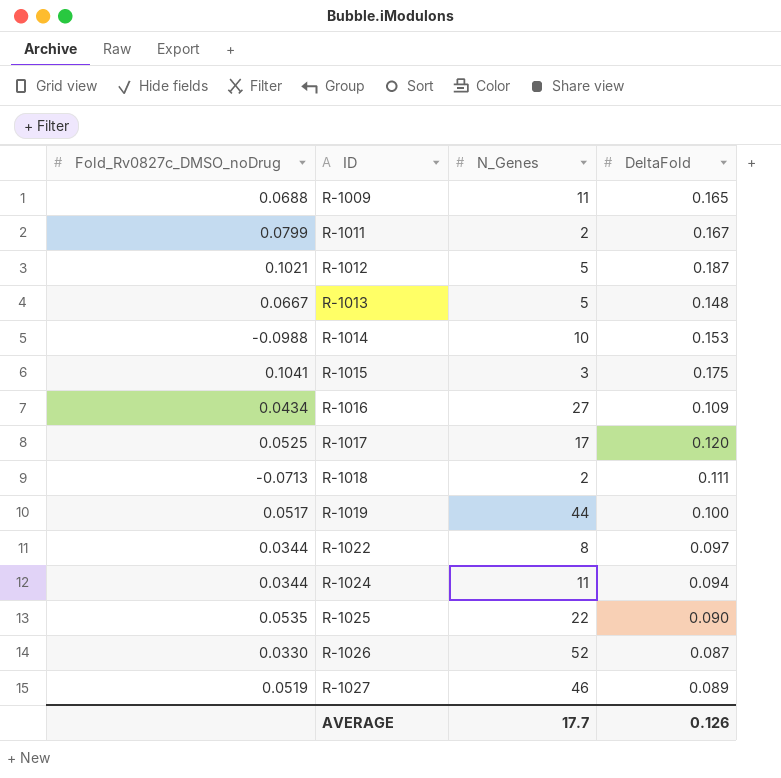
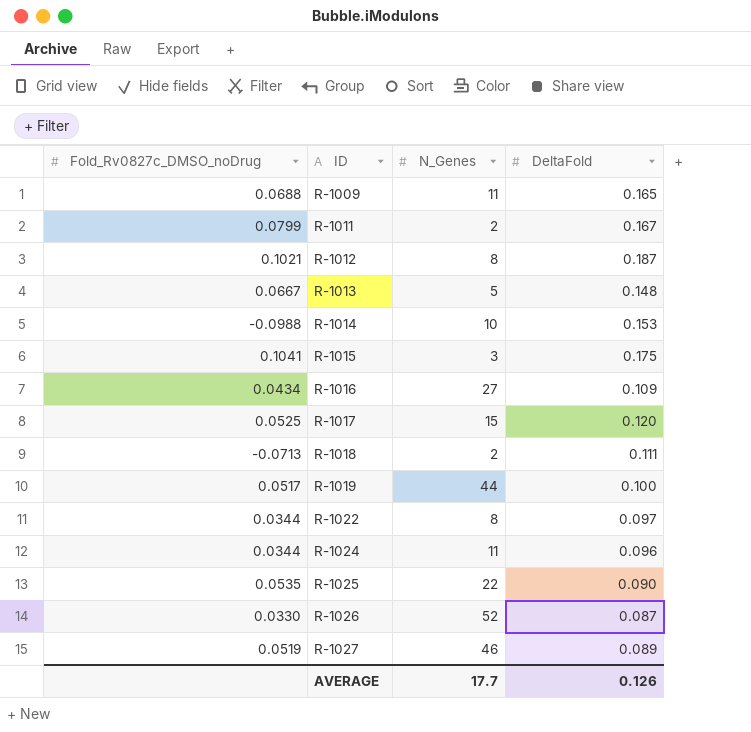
R-1012 | N_Genes: 5 -> 8
R-1017 | N_Genes: 17 -> 15
R-1024 | DeltaFold: 0.094 -> 0.096

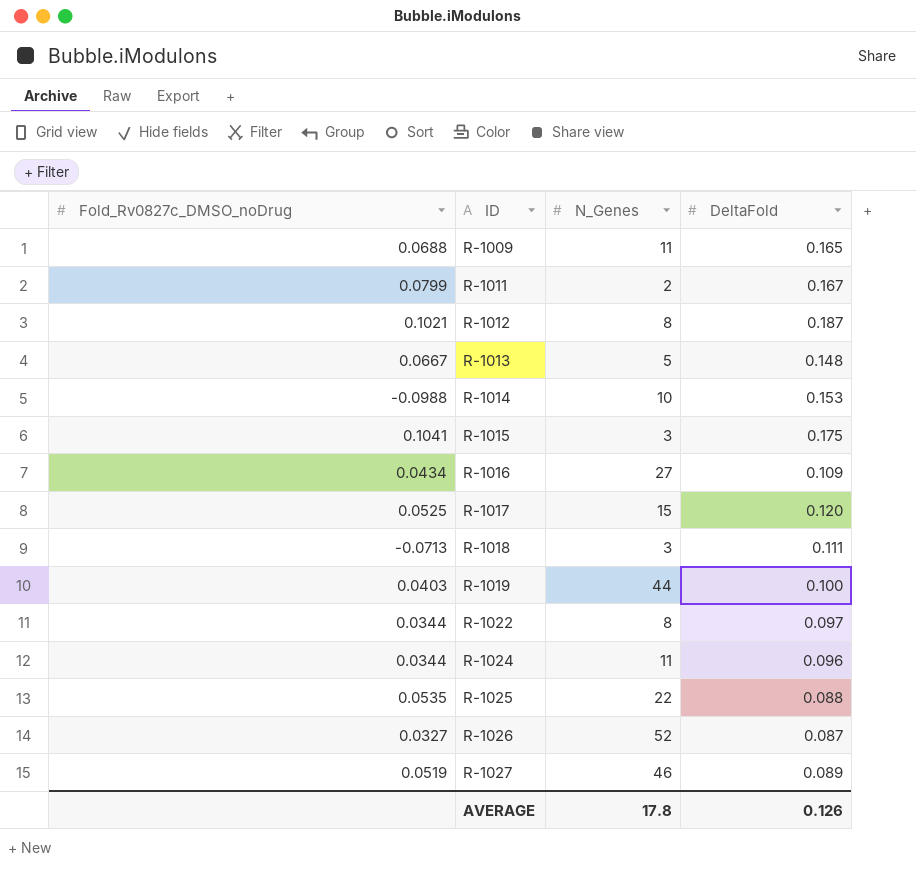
R-1018 | N_Genes: 2 -> 3
R-1019 | Fold_Rv0827c_DMSO_noDrug: 0.0517 -> 0.0403
R-1025 | DeltaFold: 0.090 -> 0.088
R-1026 | Fold_Rv0827c_DMSO_noDrug: 0.0330 -> 0.0327
AVERAGE | N_Genes: 17.7 -> 17.8

